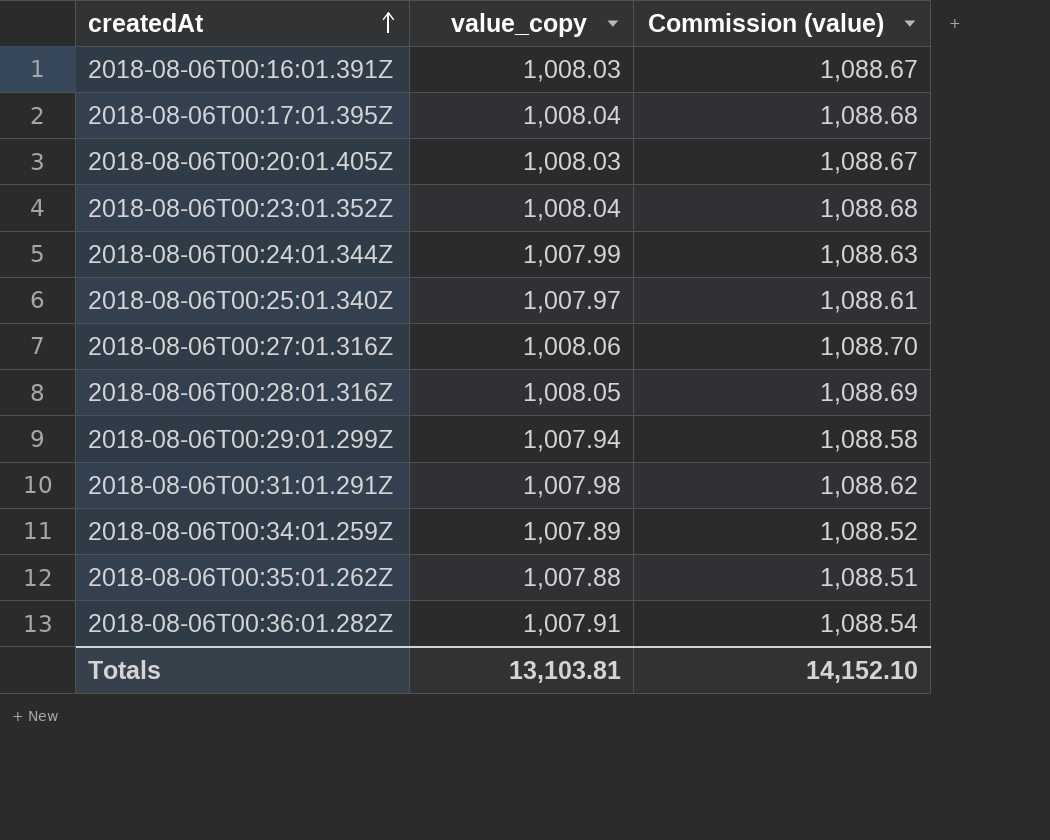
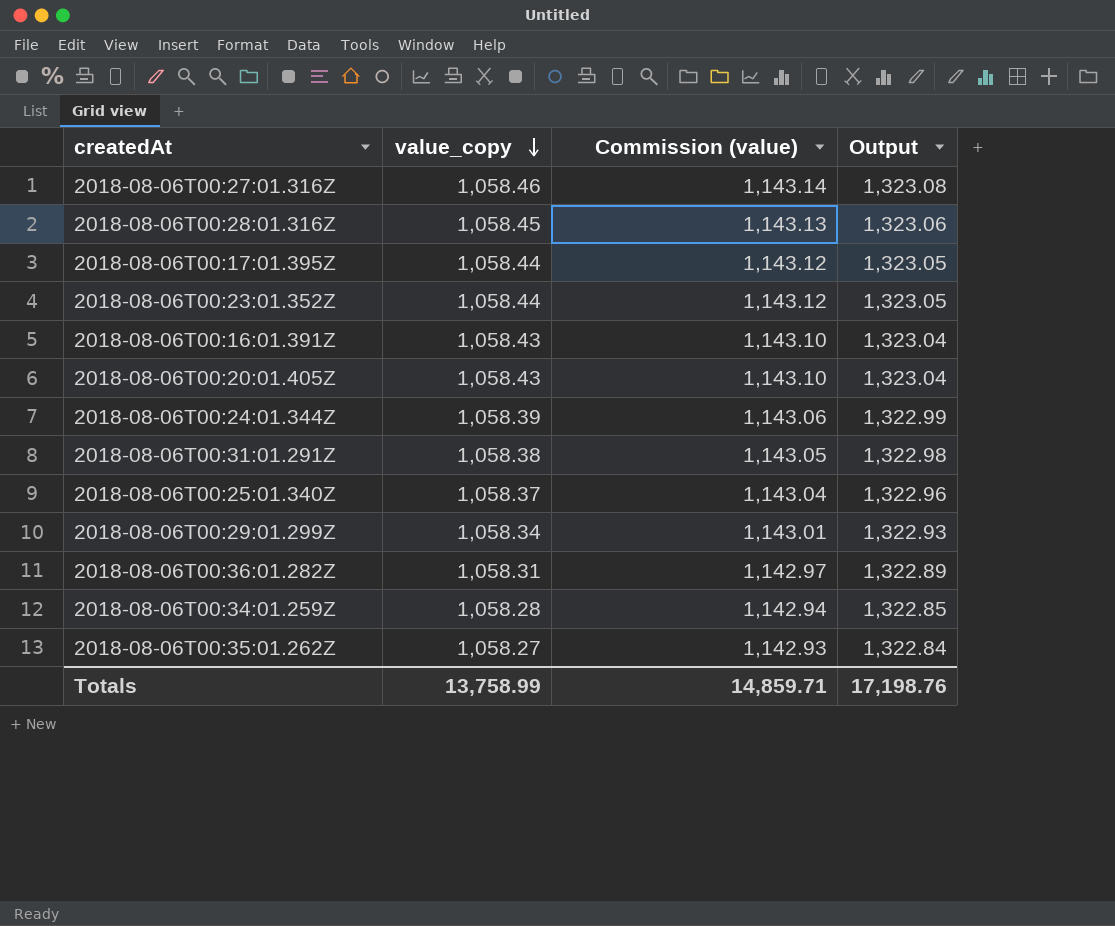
row order: createdAt ascending -> value_copy descending
column Output | formula: none -> [value_copy] * 1.25
2018-08-06T00:27:01.316Z | value_copy: 1,008.06 -> 1,058.46
2018-08-06T00:27:01.316Z | Commission (value): 1,088.70 -> 1,143.14
2018-08-06T00:28:01.316Z | value_copy: 1,008.05 -> 1,058.45
2018-08-06T00:28:01.316Z | Commission (value): 1,088.69 -> 1,143.13
2018-08-06T00:17:01.395Z | value_copy: 1,008.04 -> 1,058.44
2018-08-06T00:17:01.395Z | Commission (value): 1,088.68 -> 1,143.12
2018-08-06T00:23:01.352Z | value_copy: 1,008.04 -> 1,058.44
2018-08-06T00:23:01.352Z | Commission (value): 1,088.68 -> 1,143.12
2018-08-06T00:16:01.391Z | value_copy: 1,008.03 -> 1,058.43
2018-08-06T00:16:01.391Z | Commission (value): 1,088.67 -> 1,143.10
2018-08-06T00:20:01.405Z | value_copy: 1,008.03 -> 1,058.43
2018-08-06T00:20:01.405Z | Commission (value): 1,088.67 -> 1,143.10
2018-08-06T00:24:01.344Z | value_copy: 1,007.99 -> 1,058.39
2018-08-06T00:24:01.344Z | Commission (value): 1,088.63 -> 1,143.06
2018-08-06T00:31:01.291Z | value_copy: 1,007.98 -> 1,058.38
2018-08-06T00:31:01.291Z | Commission (value): 1,088.62 -> 1,143.05
2018-08-06T00:25:01.340Z | value_copy: 1,007.97 -> 1,058.37
2018-08-06T00:25:01.340Z | Commission (value): 1,088.61 -> 1,143.04
2018-08-06T00:29:01.299Z | value_copy: 1,007.94 -> 1,058.34
2018-08-06T00:29:01.299Z | Commission (value): 1,088.58 -> 1,143.01
2018-08-06T00:36:01.282Z | value_copy: 1,007.91 -> 1,058.31
2018-08-06T00:36:01.282Z | Commission (value): 1,088.54 -> 1,142.97
2018-08-06T00:34:01.259Z | value_copy: 1,007.89 -> 1,058.28
2018-08-06T00:34:01.259Z | Commission (value): 1,088.52 -> 1,142.94
2018-08-06T00:35:01.262Z | value_copy: 1,007.88 -> 1,058.27
2018-08-06T00:35:01.262Z | Commission (value): 1,088.51 -> 1,142.93
Totals | value_copy: 13,103.81 -> 13,758.99
Totals | Commission (value): 14,152.10 -> 14,859.71

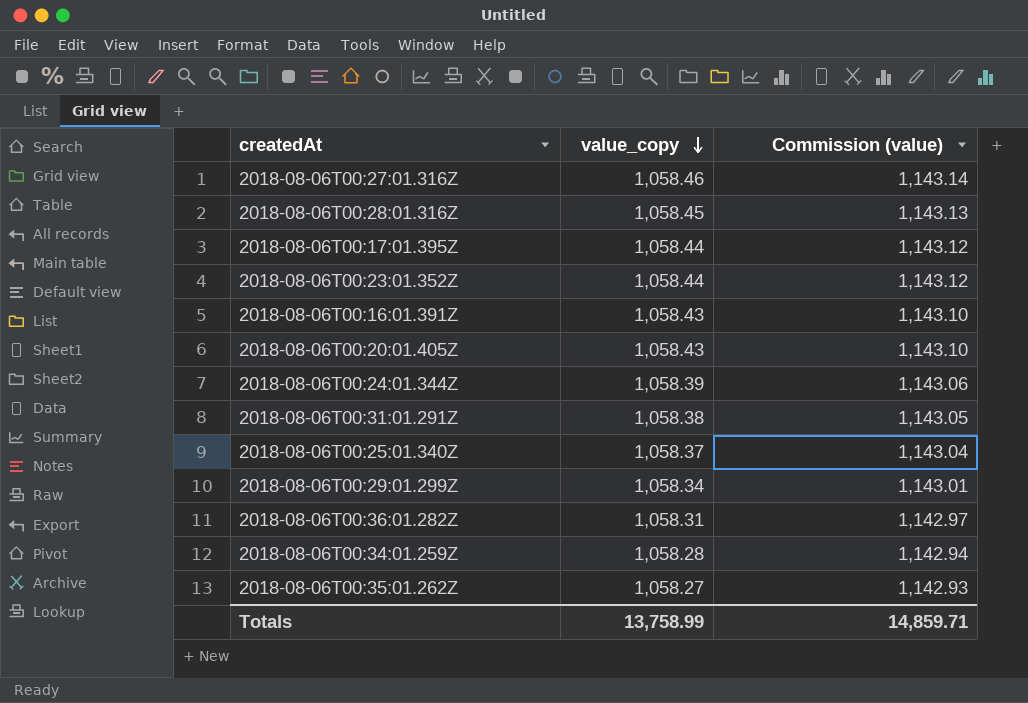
column Output | formula: [value_copy] * 1.25 -> none

